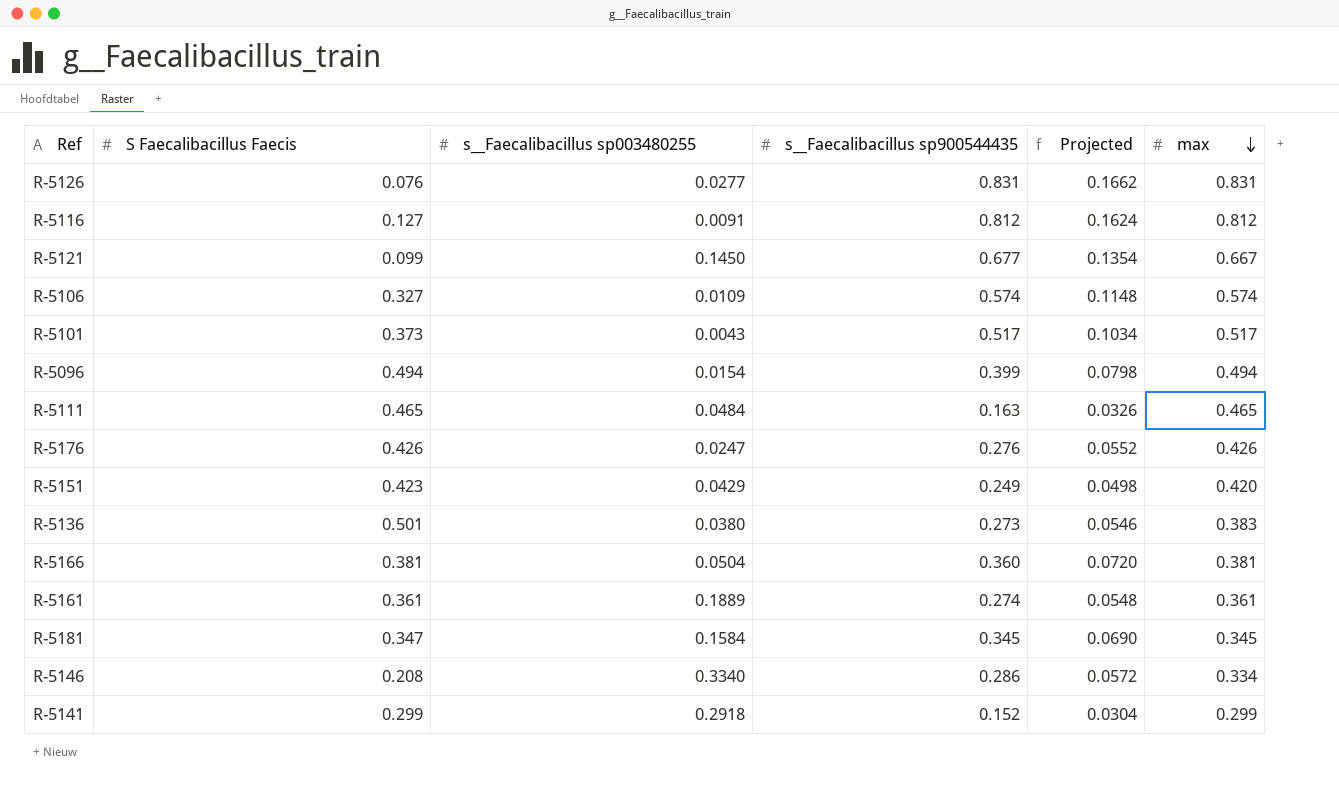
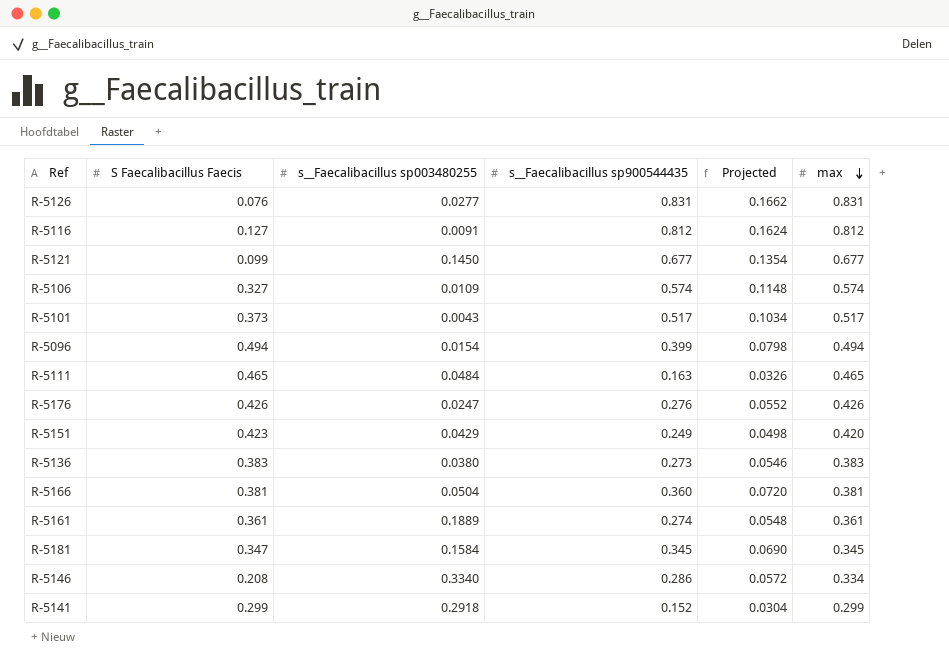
R-5121 | max: 0.667 -> 0.677
R-5136 | S Faecalibacillus Faecis: 0.501 -> 0.383

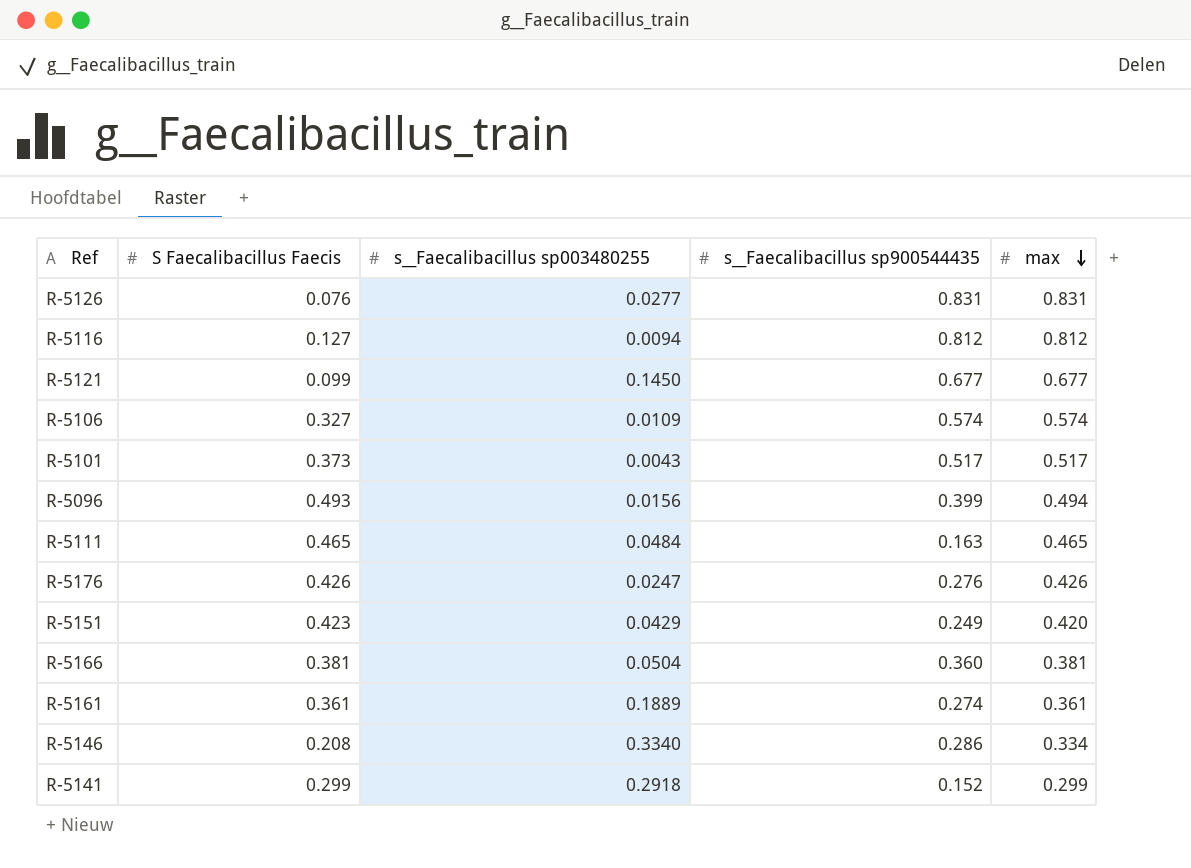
column Projected | formula: [s__Faecalibacillus sp900544435] * 0.2 -> none
row R-5136: 0.383 | 0.0380 | 0.273 | 0.0546 | 0.383 -> none
row R-5181: 0.347 | 0.1584 | 0.345 | 0.0690 | 0.345 -> none
R-5116 | s__Faecalibacillus sp003480255: 0.0091 -> 0.0094
R-5096 | S Faecalibacillus Faecis: 0.494 -> 0.493
R-5096 | s__Faecalibacillus sp003480255: 0.0154 -> 0.0156

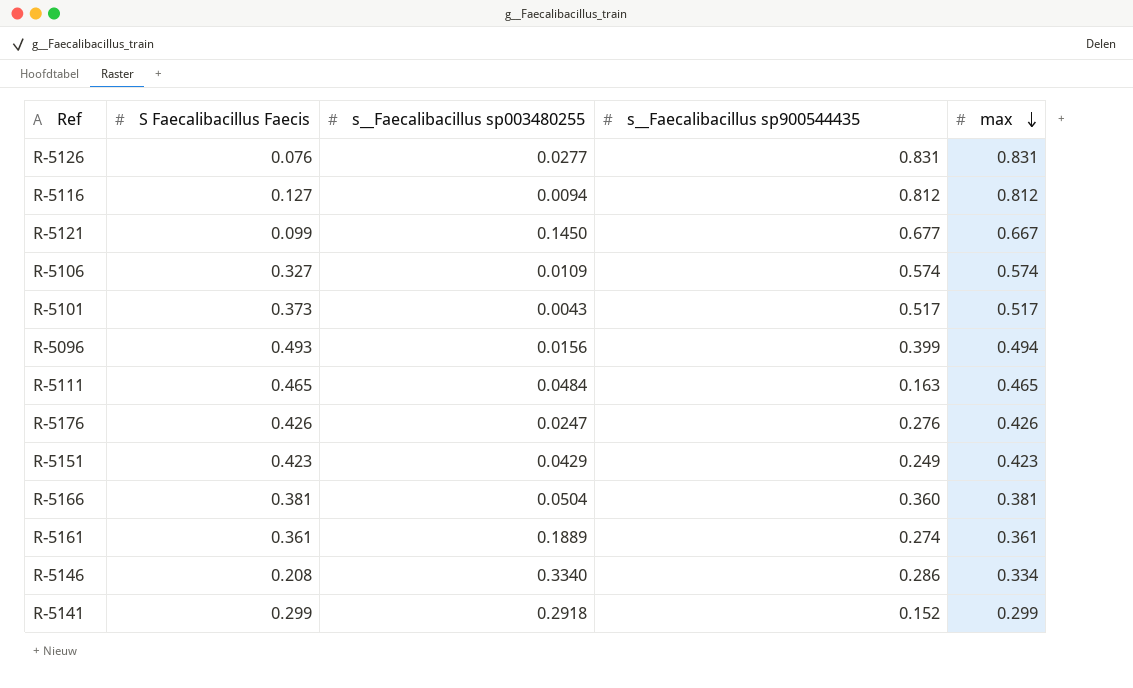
R-5121 | max: 0.677 -> 0.667
R-5151 | max: 0.420 -> 0.423

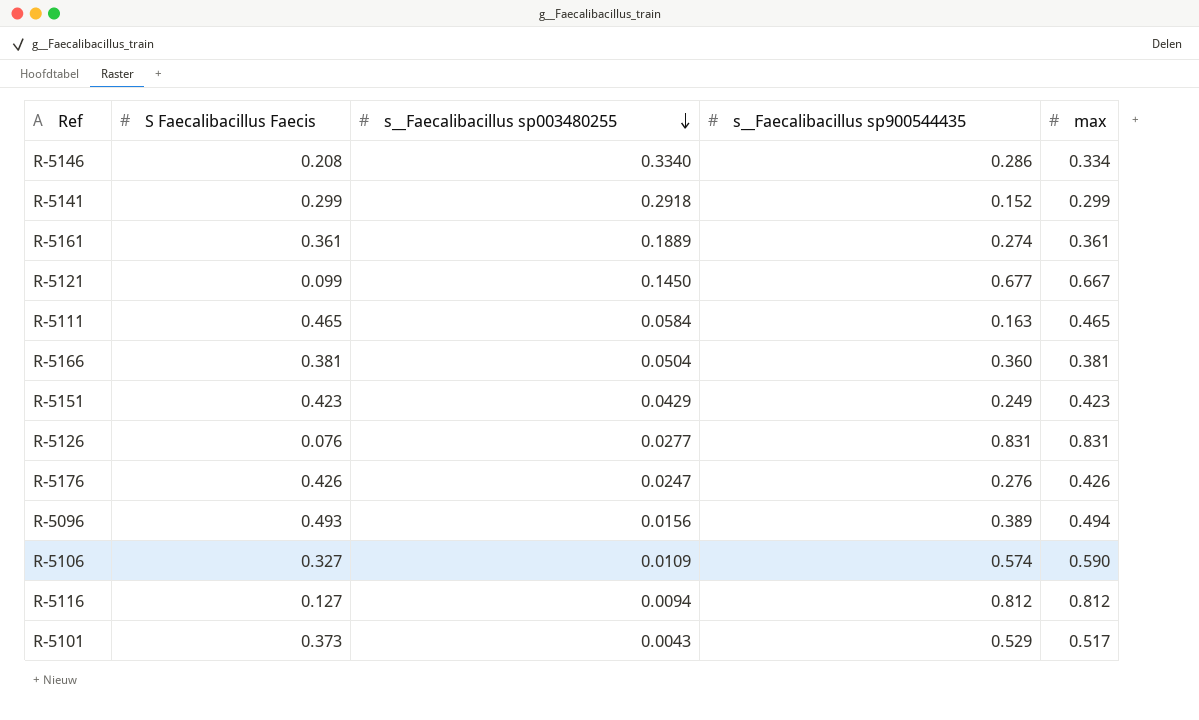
row order: max descending -> s__Faecalibacillus sp003480255 descending
R-5111 | s__Faecalibacillus sp003480255: 0.0484 -> 0.0584
R-5096 | s__Faecalibacillus sp900544435: 0.399 -> 0.389
R-5106 | max: 0.574 -> 0.590
R-5101 | s__Faecalibacillus sp900544435: 0.517 -> 0.529

